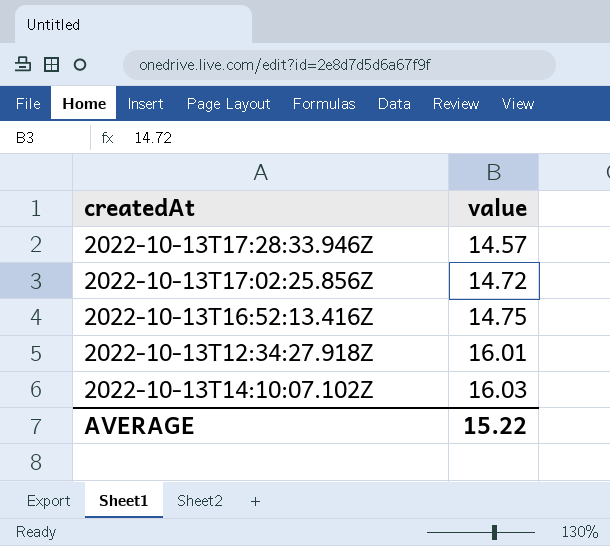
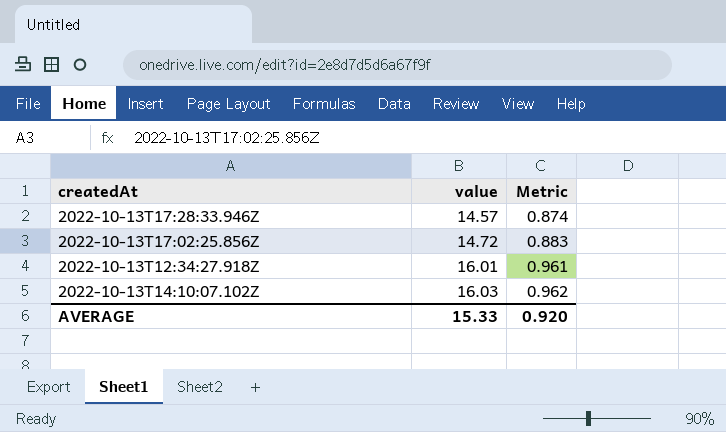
column Metric | formula: none -> [value] * 0.06
row 2022-10-13T16:52:13.416Z: 14.75 -> none
AVERAGE | value: 15.22 -> 15.33

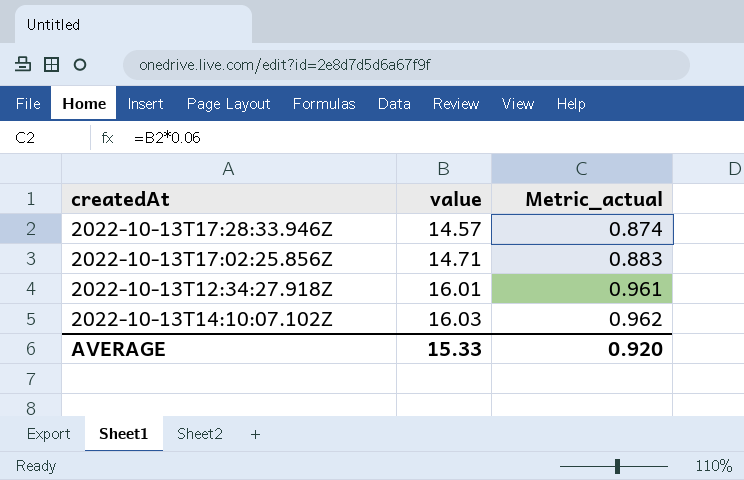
column name: Metric -> Metric_actual
2022-10-13T17:02:25.856Z | value: 14.72 -> 14.71

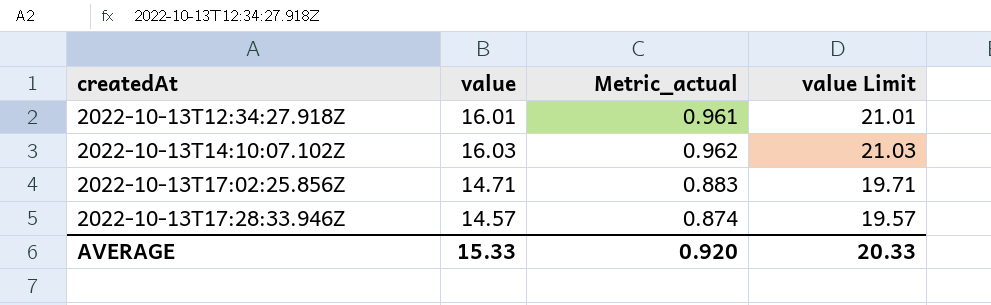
row order: value ascending -> createdAt ascending
column value Limit | formula: none -> [value] + 5

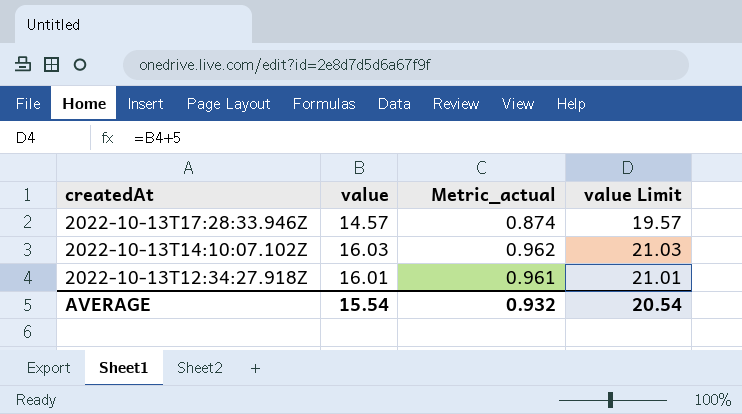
row order: createdAt ascending -> createdAt descending
row 2022-10-13T17:02:25.856Z: 14.71 | 0.883 | 19.71 -> none
AVERAGE | value: 15.33 -> 15.54
AVERAGE | Metric_actual: 0.920 -> 0.932
AVERAGE | value Limit: 20.33 -> 20.54

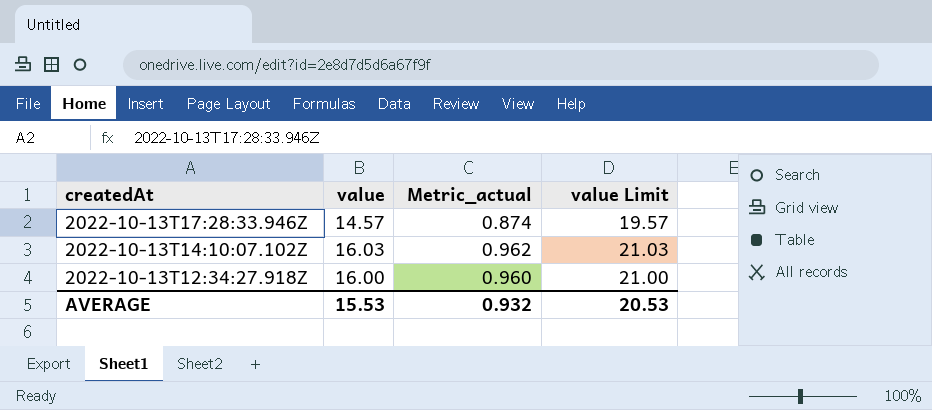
2022-10-13T12:34:27.918Z | value: 16.01 -> 16.00
2022-10-13T12:34:27.918Z | Metric_actual: 0.961 -> 0.960
2022-10-13T12:34:27.918Z | value Limit: 21.01 -> 21.00
AVERAGE | value: 15.54 -> 15.53
AVERAGE | value Limit: 20.54 -> 20.53

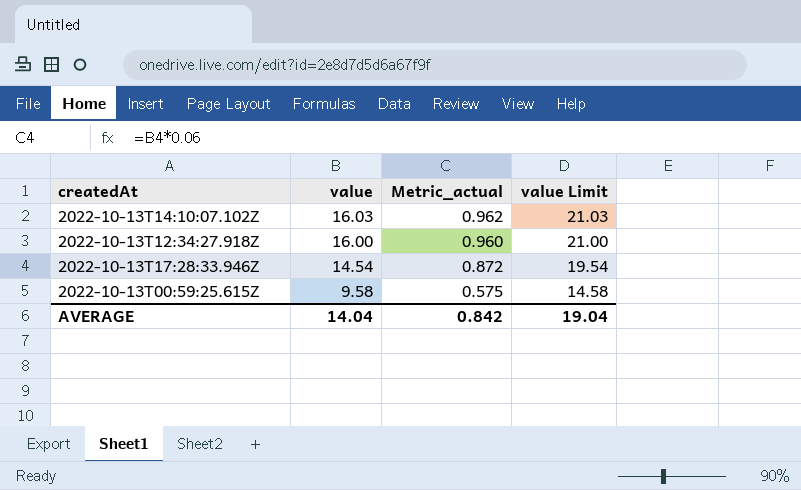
row order: createdAt descending -> value descending
2022-10-13T17:28:33.946Z | value: 14.57 -> 14.54
2022-10-13T17:28:33.946Z | Metric_actual: 0.874 -> 0.872
2022-10-13T17:28:33.946Z | value Limit: 19.57 -> 19.54
row 2022-10-13T00:59:25.615Z: none -> 9.58 | 0.575 | 14.58
AVERAGE | value: 15.53 -> 14.04
AVERAGE | Metric_actual: 0.932 -> 0.842
AVERAGE | value Limit: 20.53 -> 19.04

